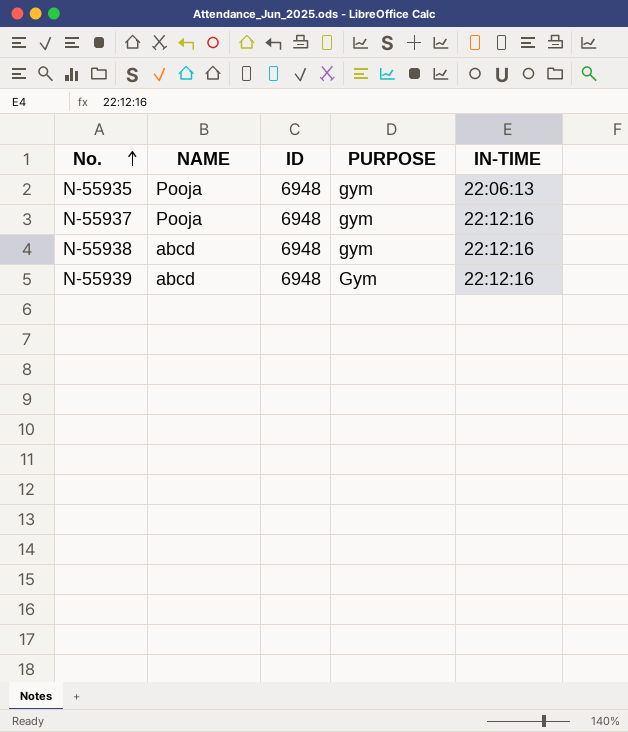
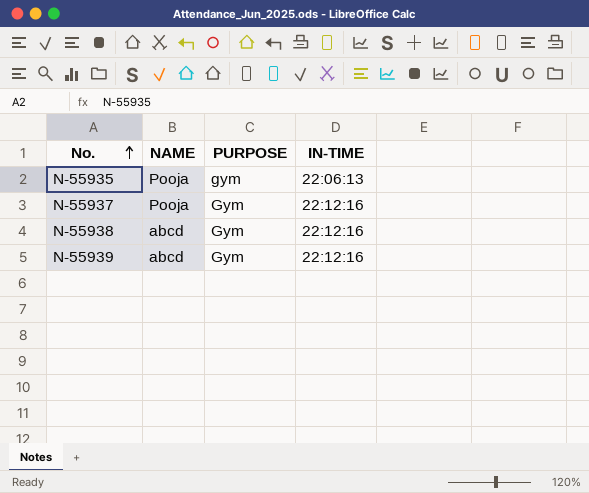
column ID | position: 3 -> none
N-55937 | PURPOSE: gym -> Gym
N-55938 | PURPOSE: gym -> Gym

